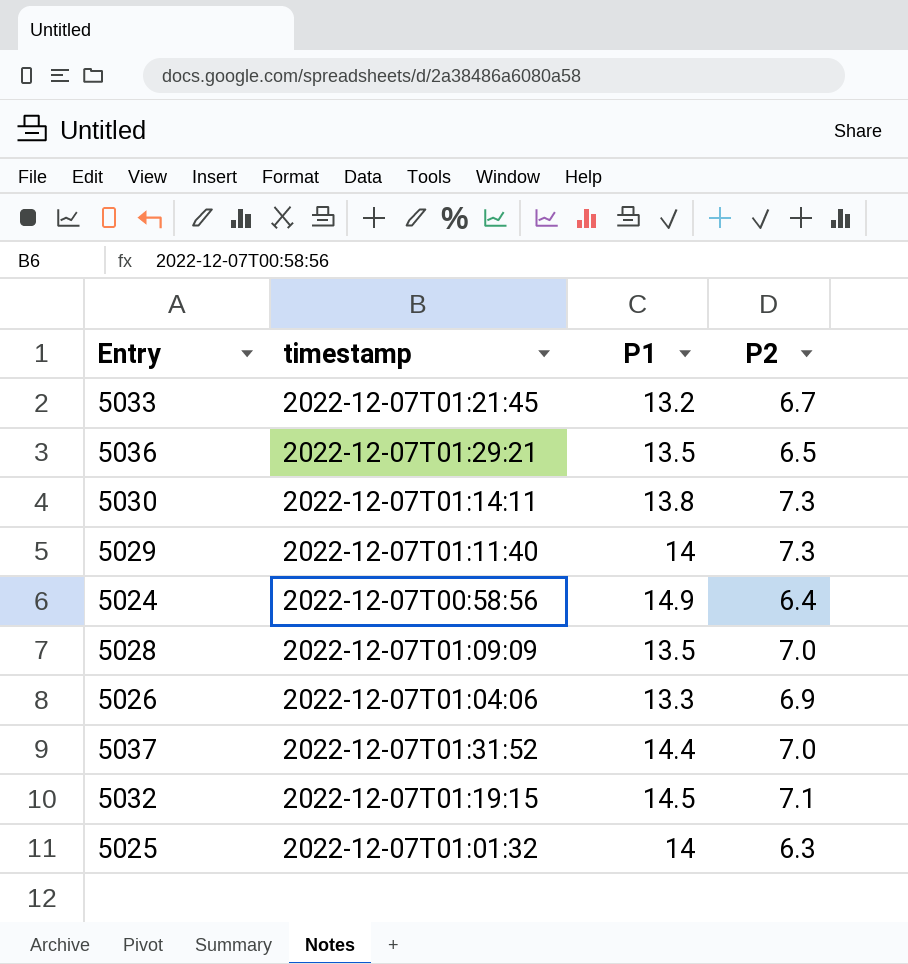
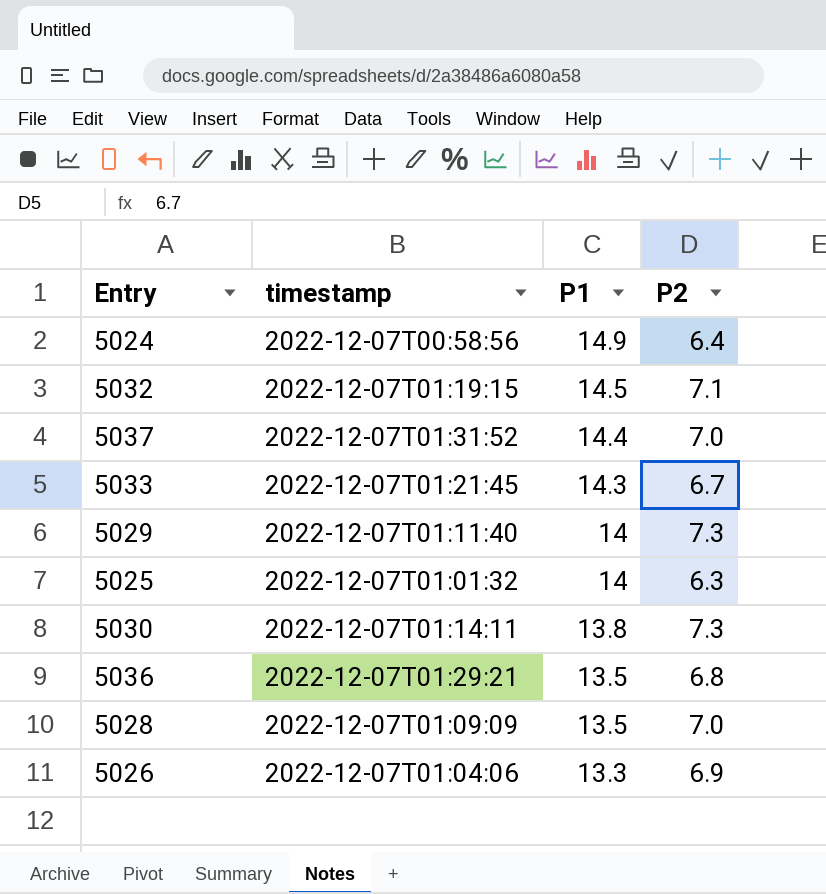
row order: none -> P1 descending
5033 | P1: 13.2 -> 14.3
5036 | P2: 6.5 -> 6.8

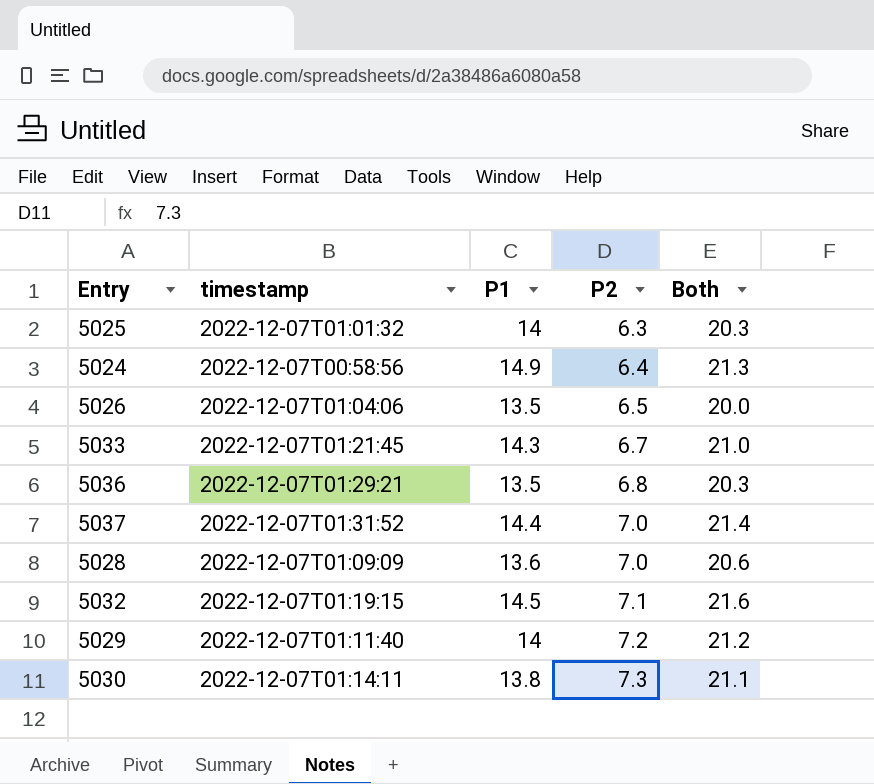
row order: P1 descending -> P2 ascending
column Both | formula: none -> [P1] + [P2]
5026 | P1: 13.3 -> 13.5
5026 | P2: 6.9 -> 6.5
5028 | P1: 13.5 -> 13.6
5029 | P2: 7.3 -> 7.2

